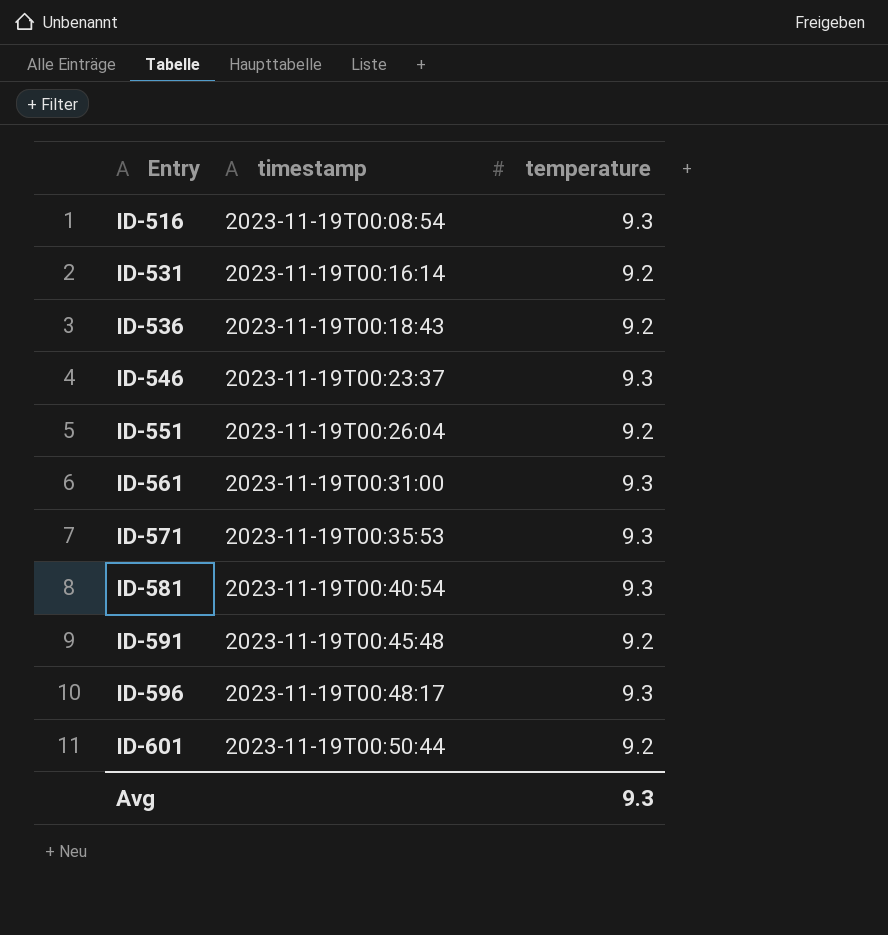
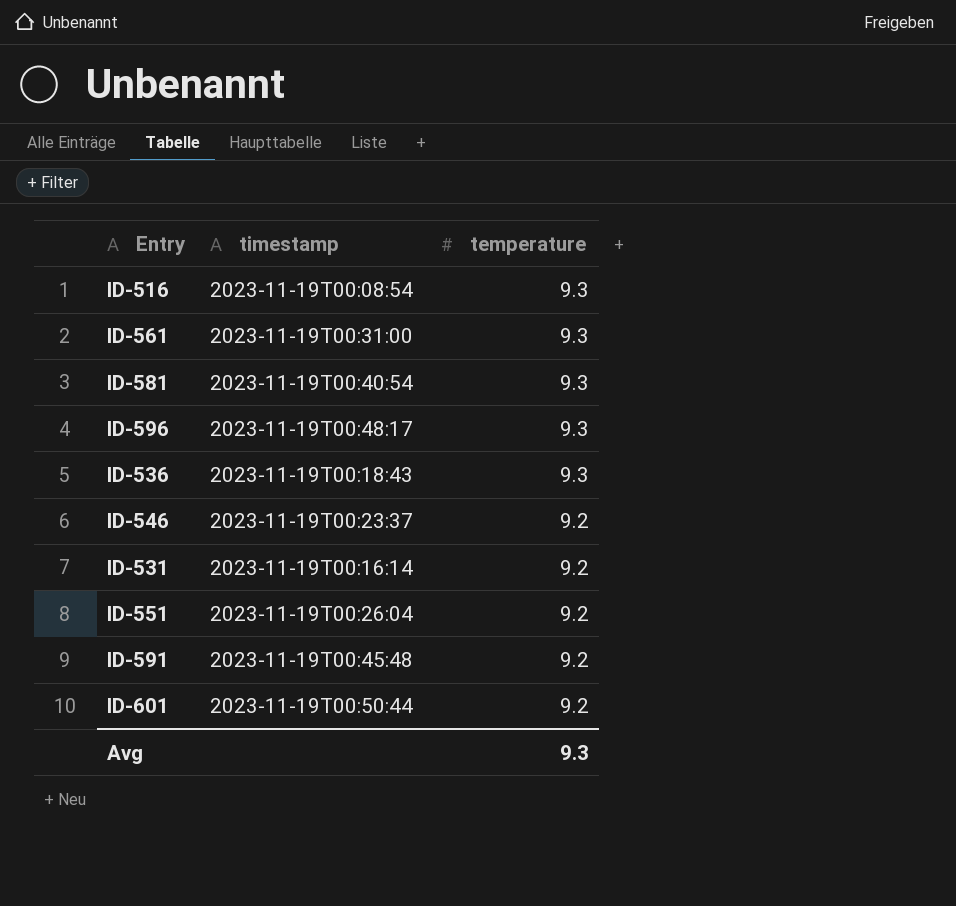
row order: Entry ascending -> temperature descending
row ID-571: 2023-11-19T00:35:53 | 9.3 -> none
ID-536 | temperature: 9.2 -> 9.3
ID-546 | temperature: 9.3 -> 9.2

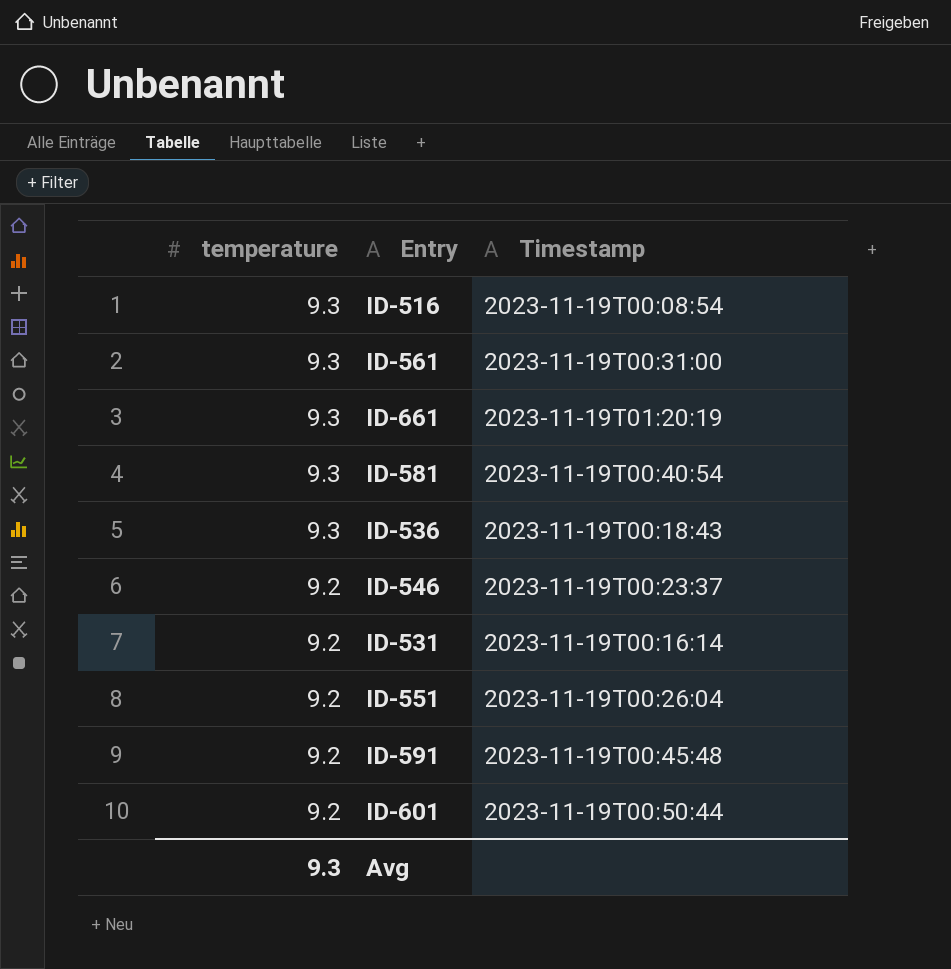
column temperature | position: 3 -> 1
column name: timestamp -> Timestamp
row ID-596: 2023-11-19T00:48:17 | 9.3 -> none
row ID-661: none -> 9.3 | 2023-11-19T01:20:19

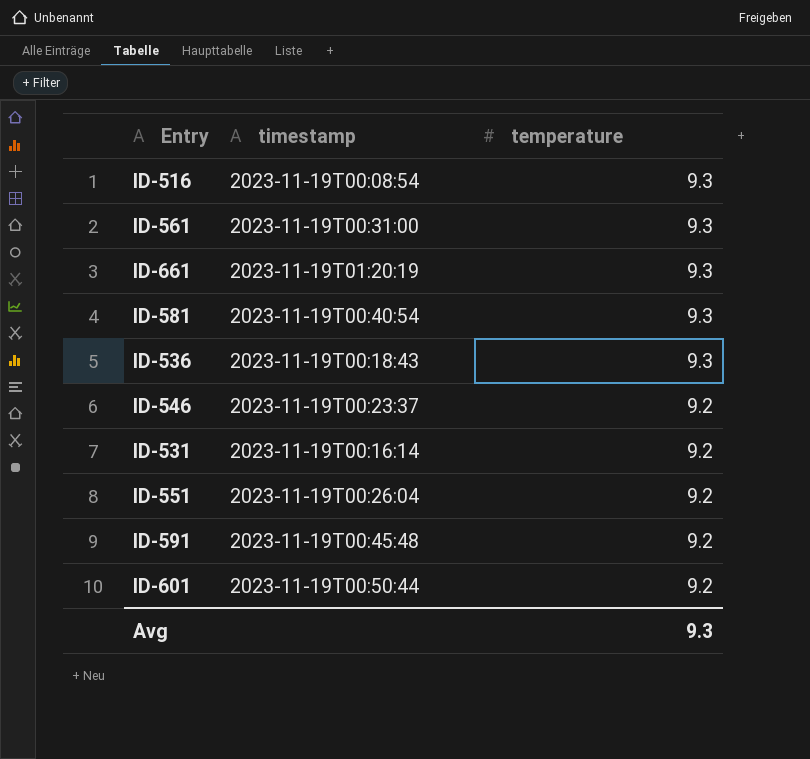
column name: Timestamp -> timestamp
column temperature | position: 1 -> 3

